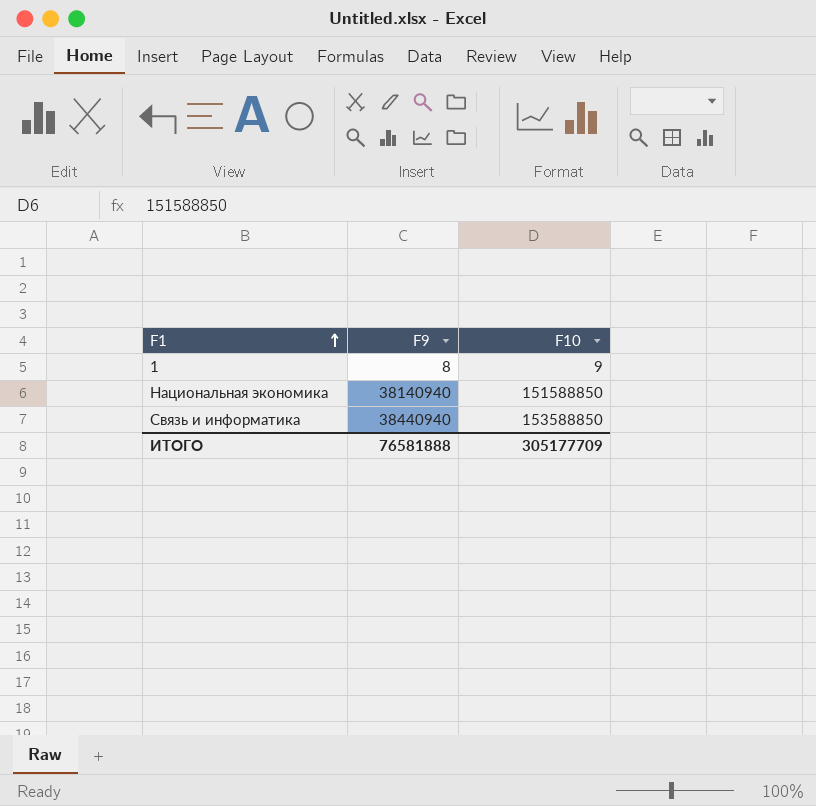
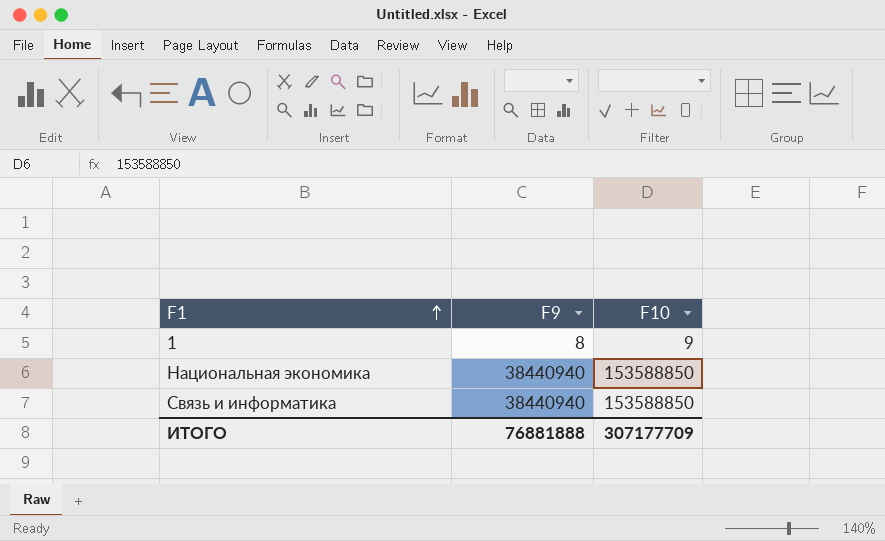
Национальная экономика | F9: 38140940 -> 38440940
Национальная экономика | F10: 151588850 -> 153588850
ИТОГО | F9: 76581888 -> 76881888
ИТОГО | F10: 305177709 -> 307177709

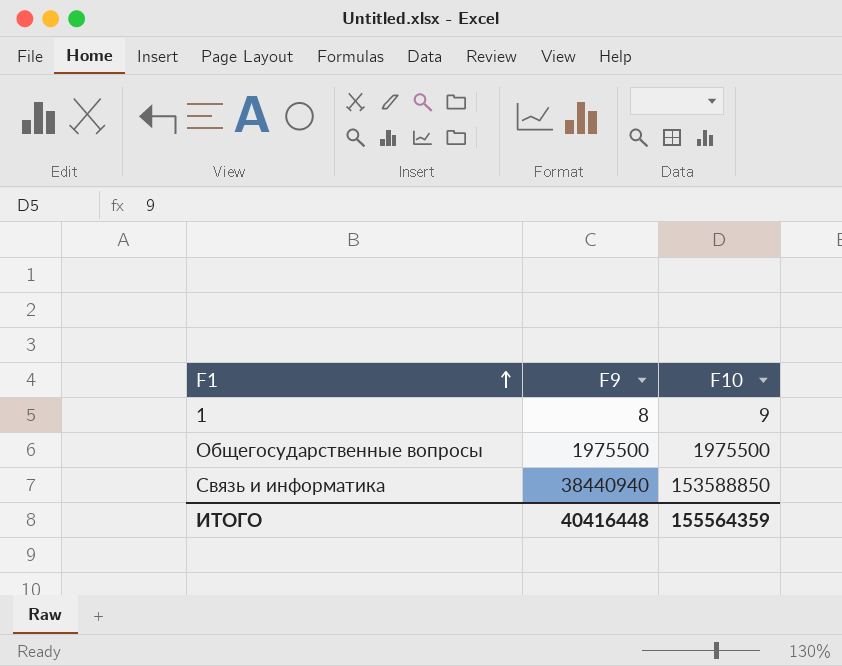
row Национальная экономика: 38440940 | 153588850 -> none
row Общегосударственные вопросы: none -> 1975500 | 1975500
ИТОГО | F9: 76881888 -> 40416448
ИТОГО | F10: 307177709 -> 155564359

